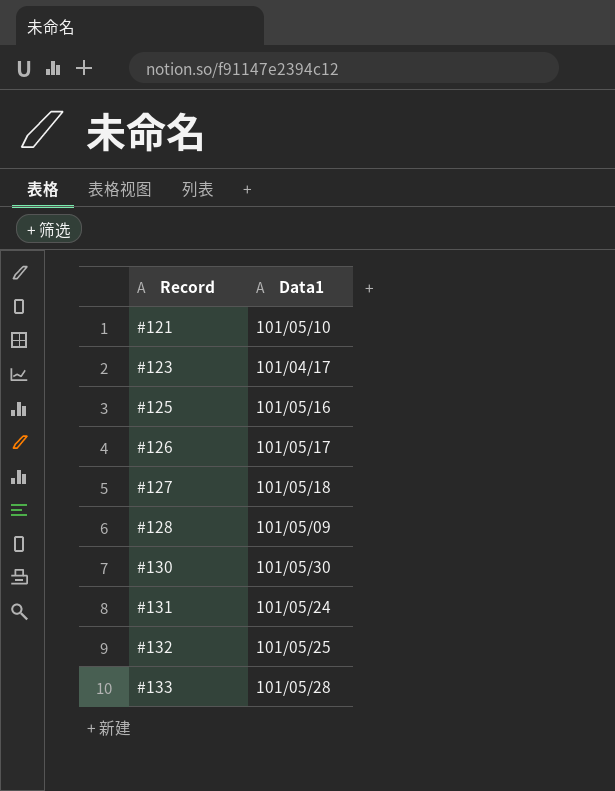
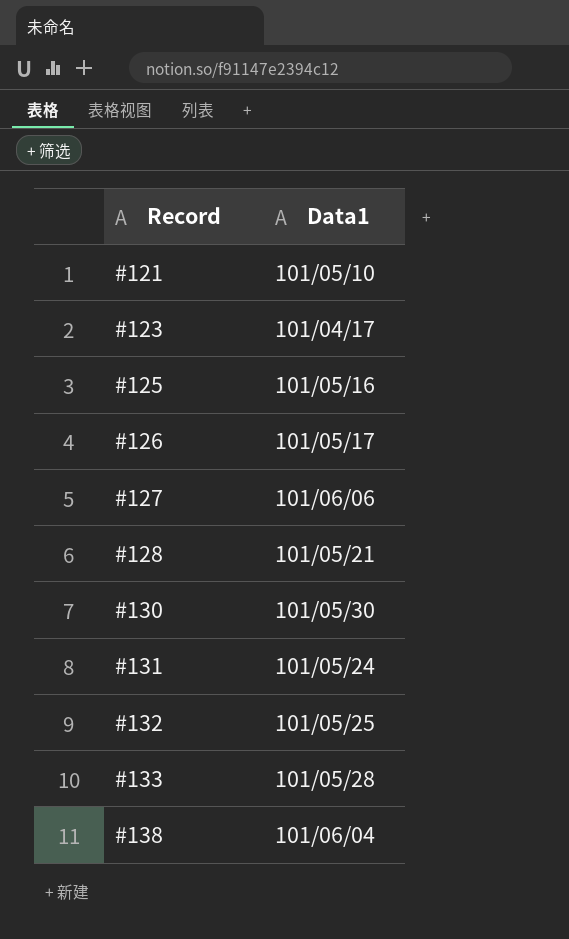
#127 | Data1: 101/05/18 -> 101/06/06
#128 | Data1: 101/05/09 -> 101/05/21
row #138: none -> 101/06/04

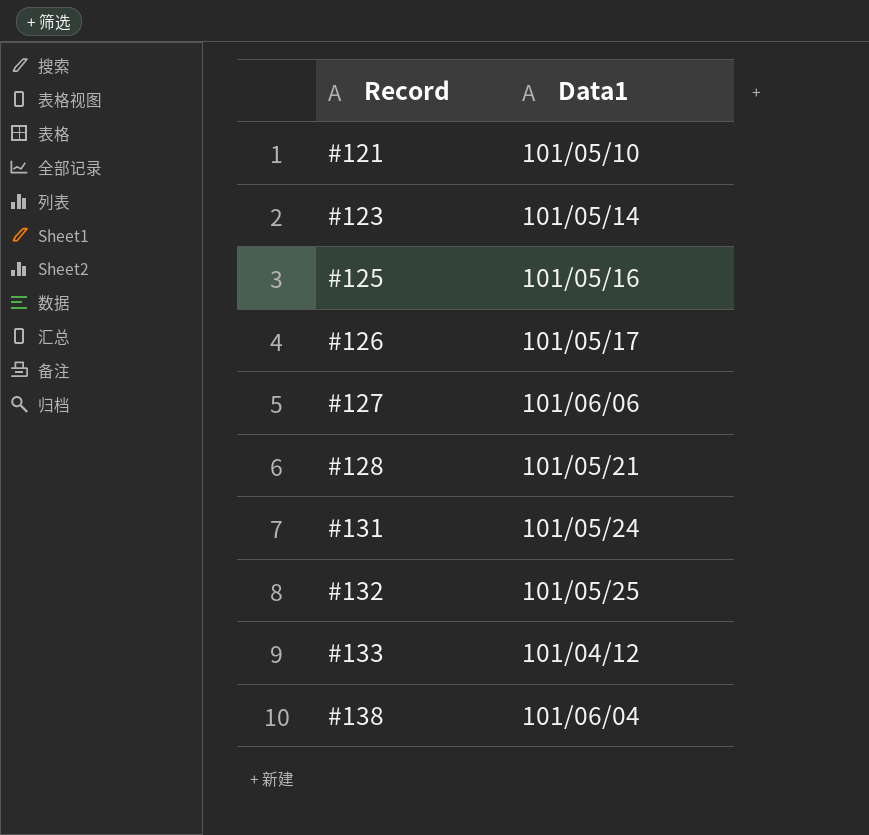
row #130: 101/05/30 -> none
#123 | Data1: 101/04/17 -> 101/05/14
#133 | Data1: 101/05/28 -> 101/04/12

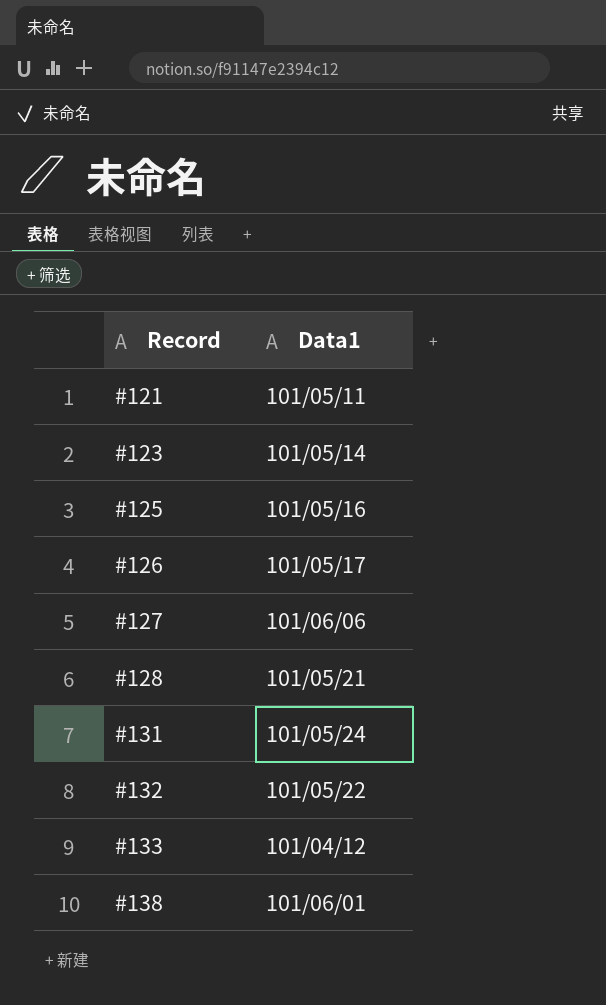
#121 | Data1: 101/05/10 -> 101/05/11
#132 | Data1: 101/05/25 -> 101/05/22
#138 | Data1: 101/06/04 -> 101/06/01

